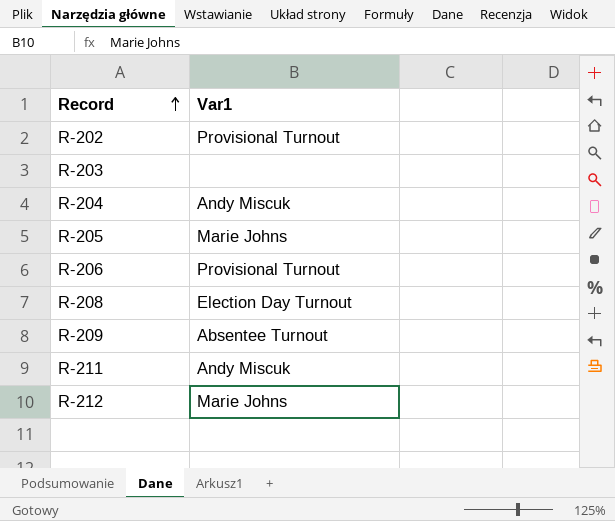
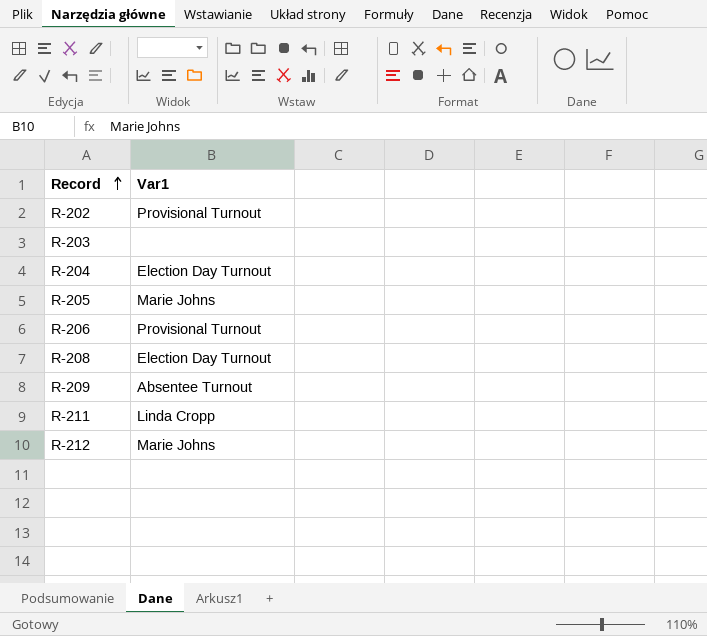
R-204 | Var1: Andy Miscuk -> Election Day Turnout
R-211 | Var1: Andy Miscuk -> Linda Cropp

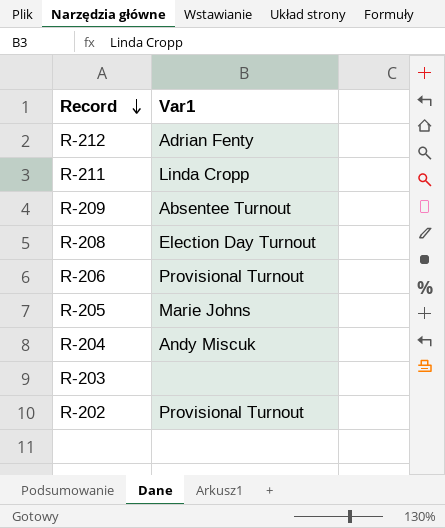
row order: Record ascending -> Record descending
R-212 | Var1: Marie Johns -> Adrian Fenty
R-204 | Var1: Election Day Turnout -> Andy Miscuk

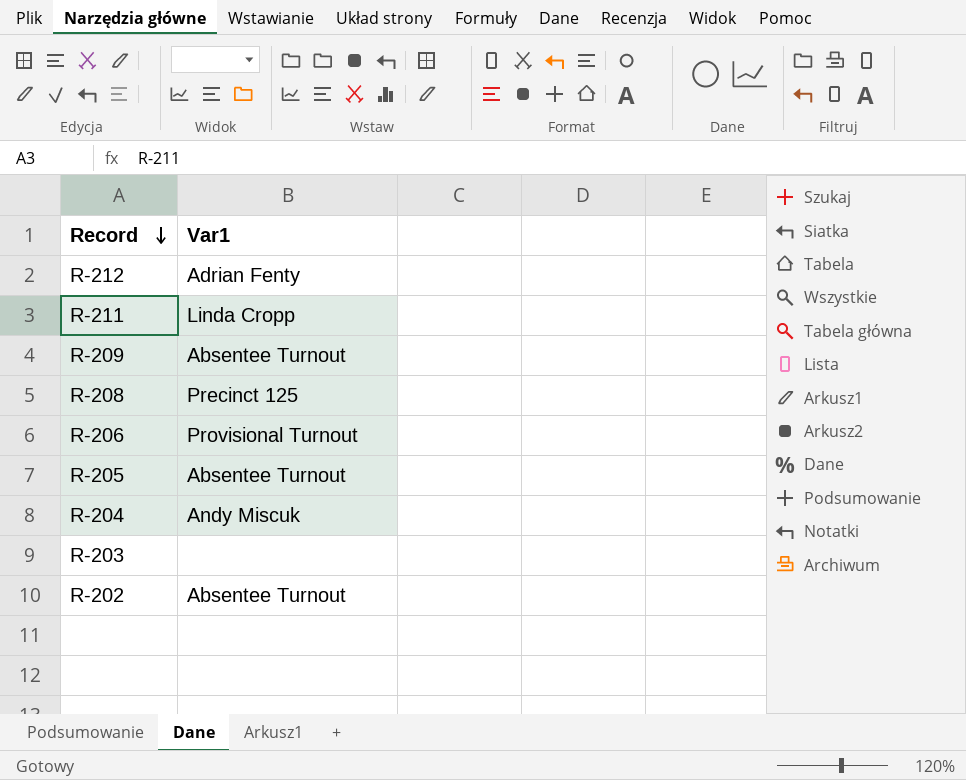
R-208 | Var1: Election Day Turnout -> Precinct 125
R-205 | Var1: Marie Johns -> Absentee Turnout
R-202 | Var1: Provisional Turnout -> Absentee Turnout

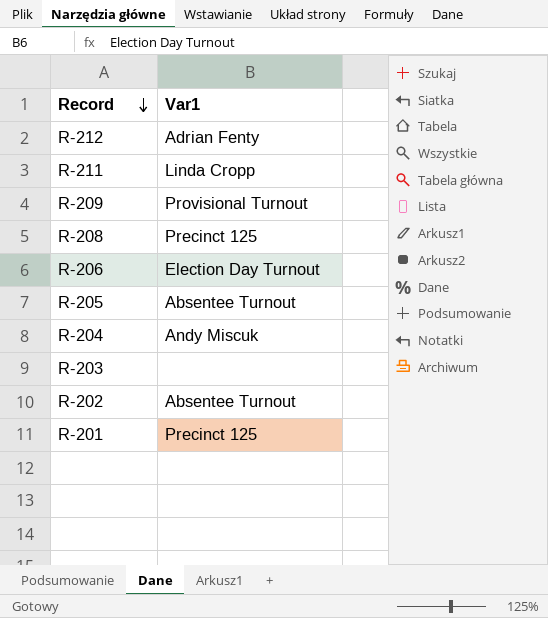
R-209 | Var1: Absentee Turnout -> Provisional Turnout
R-206 | Var1: Provisional Turnout -> Election Day Turnout
row R-201: none -> Precinct 125

